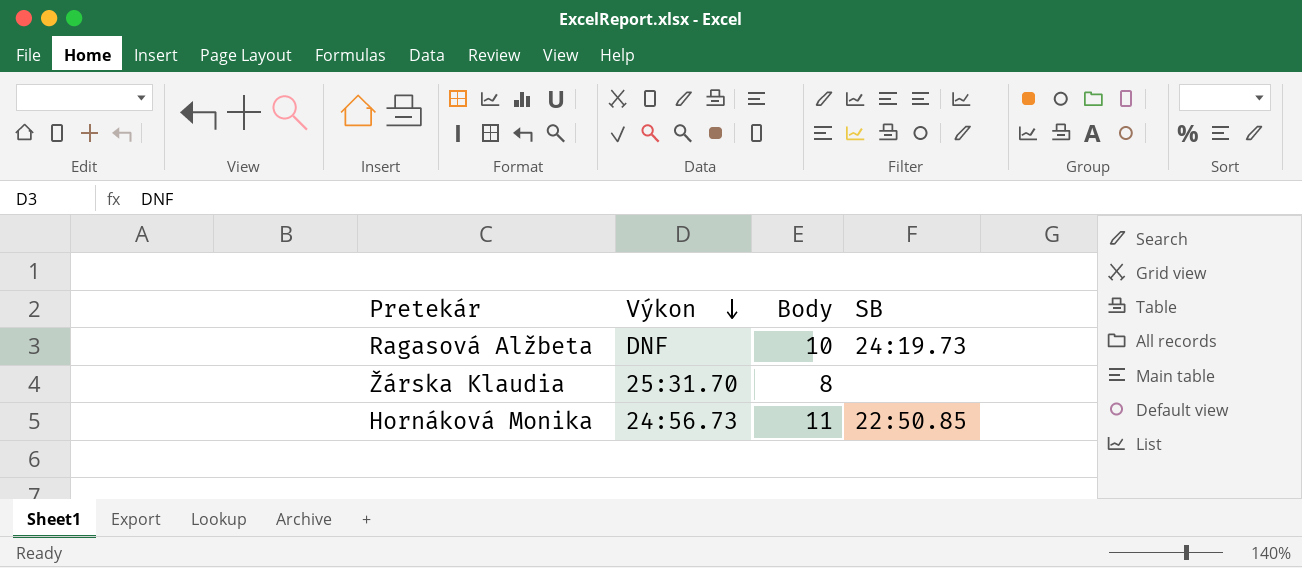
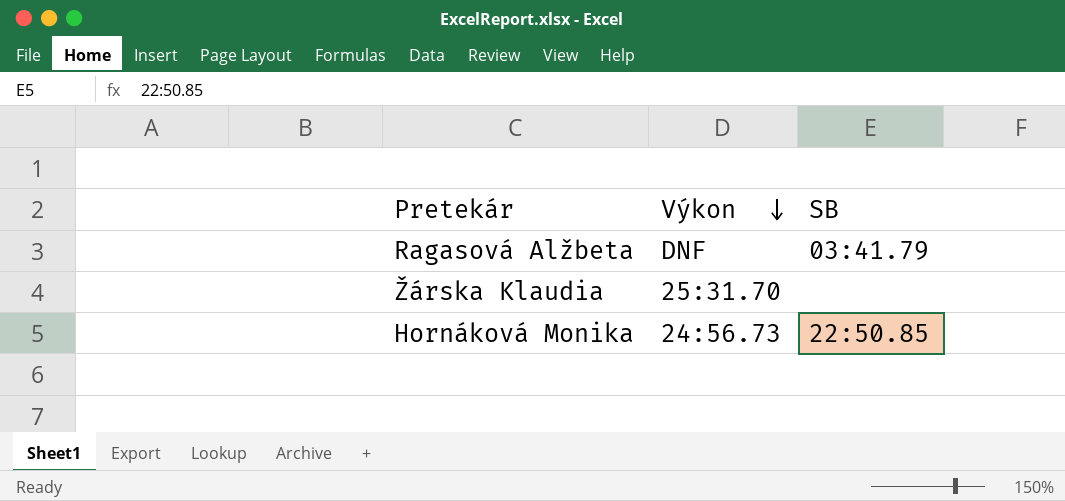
column Body | position: 3 -> none
Ragasová Alžbeta | SB: 24:19.73 -> 03:41.79

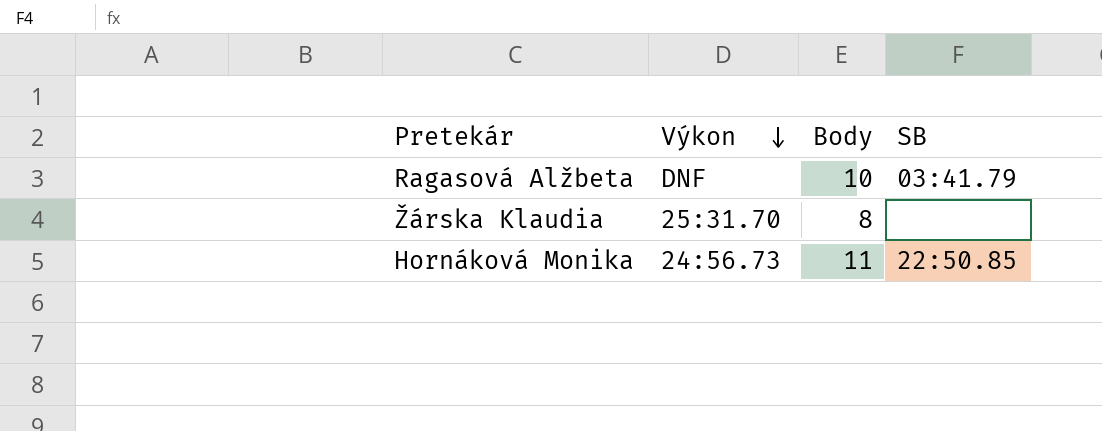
column Body | position: none -> 3

